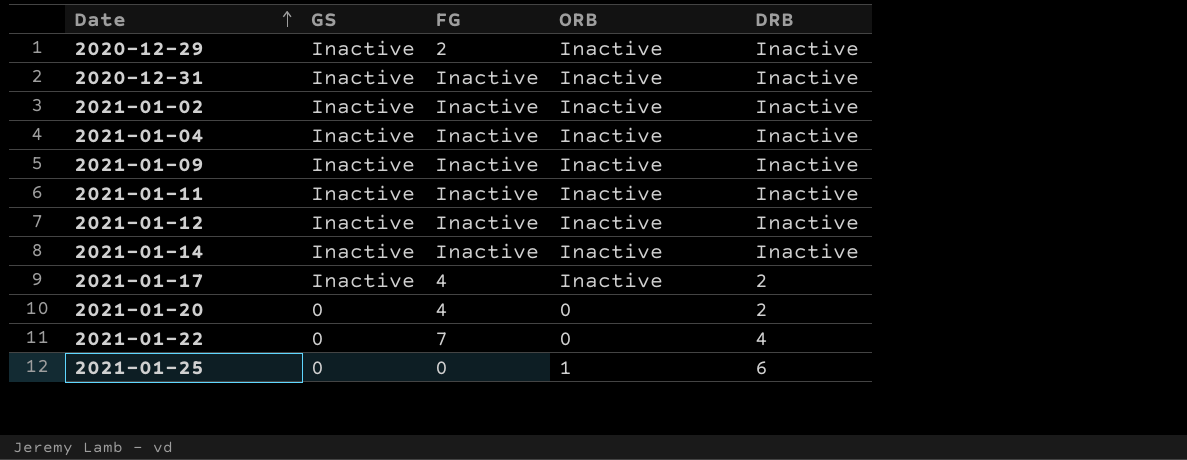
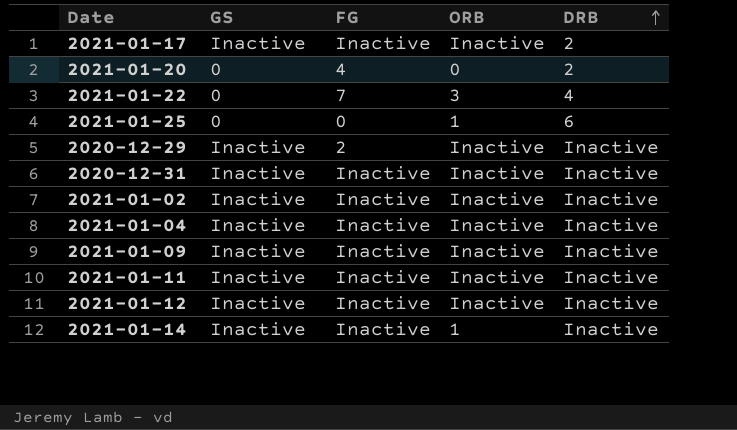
row order: Date ascending -> DRB ascending
2021-01-17 | FG: 4 -> Inactive
2021-01-22 | ORB: 0 -> 3
2021-01-14 | ORB: Inactive -> 1

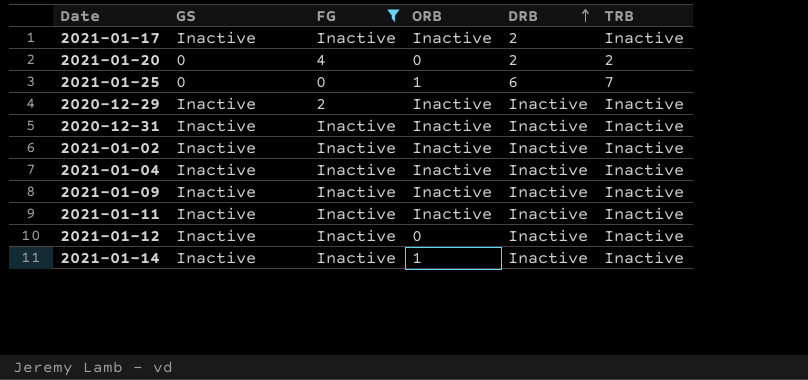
filter: none -> FG != 7
column TRB | position: none -> 6
2021-01-12 | ORB: Inactive -> 0

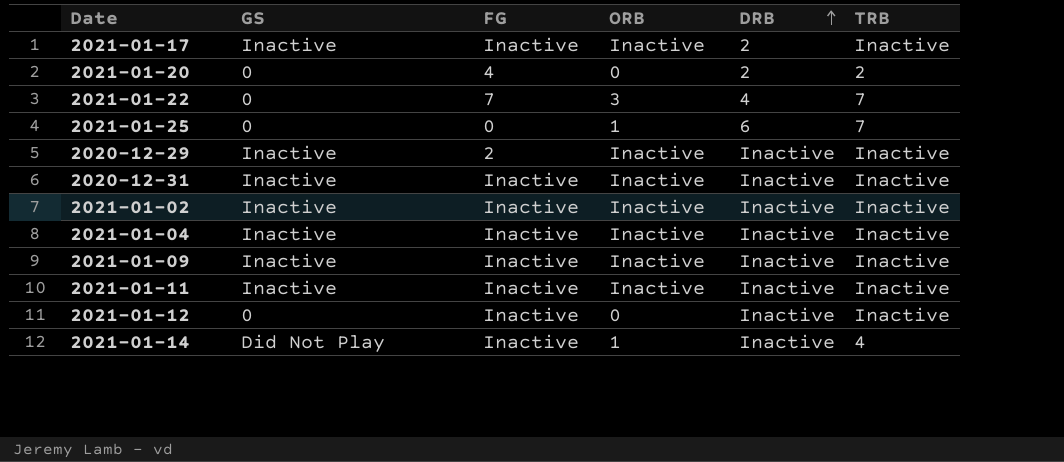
filter: FG != 7 -> none
2021-01-12 | GS: Inactive -> 0
2021-01-14 | GS: Inactive -> Did Not Play
2021-01-14 | TRB: Inactive -> 4

